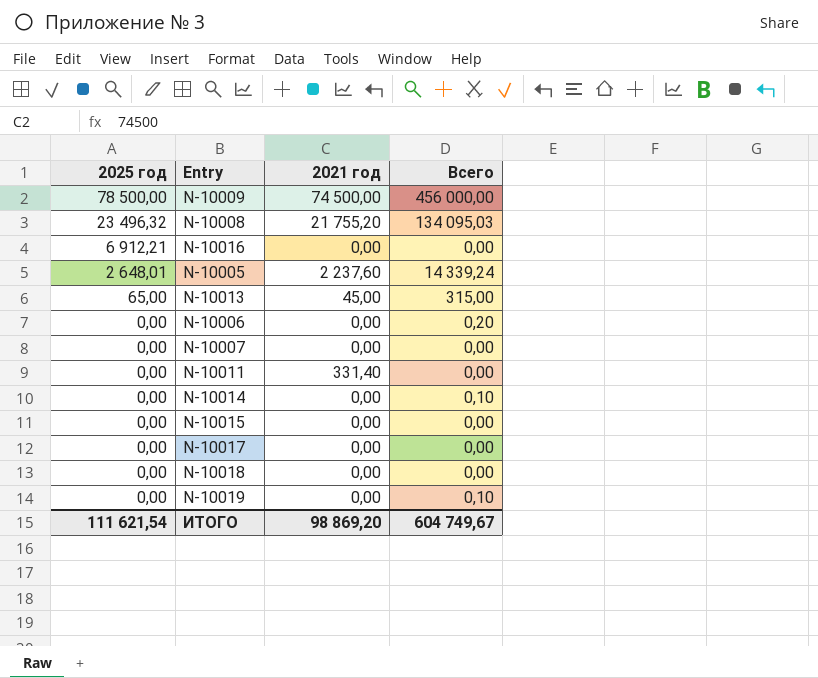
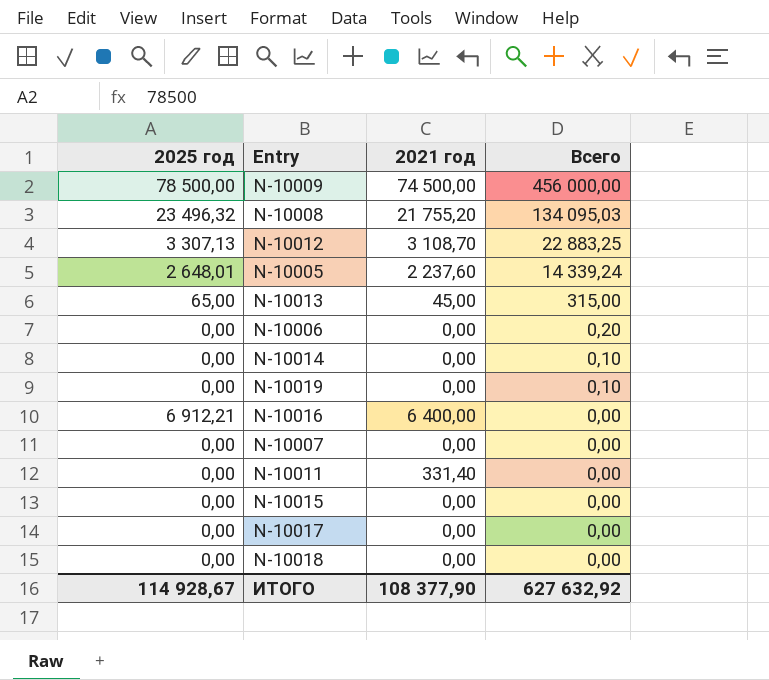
row order: 2025 год descending -> Всего descending
row N-10012: none -> 3 307,13 | 3 108,70 | 22 883,25
N-10016 | 2021 год: 0,00 -> 6 400,00
ИТОГО | 2025 год: 111 621,54 -> 114 928,67
ИТОГО | 2021 год: 98 869,20 -> 108 377,90
ИТОГО | Всего: 604 749,67 -> 627 632,92

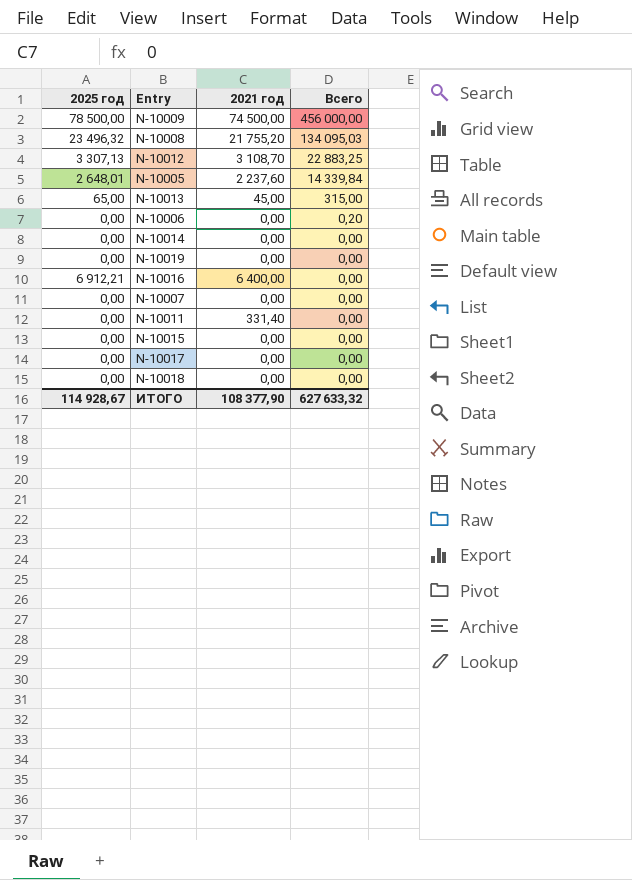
N-10005 | Всего: 14 339,24 -> 14 339,84
N-10014 | Всего: 0,10 -> 0,00
N-10019 | Всего: 0,10 -> 0,00
ИТОГО | Всего: 627 632,92 -> 627 633,32

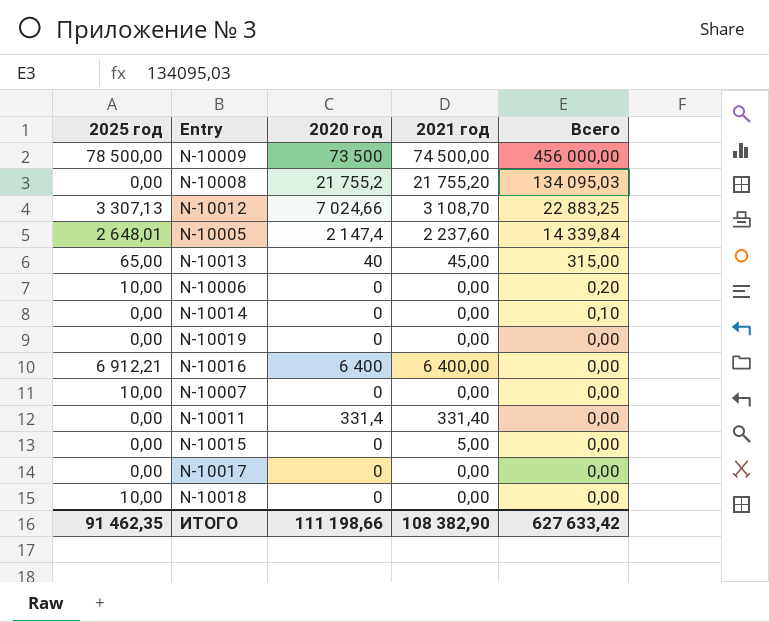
column 2020 год | position: none -> 3
N-10008 | 2025 год: 23 496,32 -> 0,00
N-10006 | 2025 год: 0,00 -> 10,00
N-10014 | Всего: 0,00 -> 0,10
N-10007 | 2025 год: 0,00 -> 10,00
N-10015 | 2021 год: 0,00 -> 5,00
N-10018 | 2025 год: 0,00 -> 10,00
ИТОГО | 2025 год: 114 928,67 -> 91 462,35
ИТОГО | 2021 год: 108 377,90 -> 108 382,90
ИТОГО | Всего: 627 633,32 -> 627 633,42

